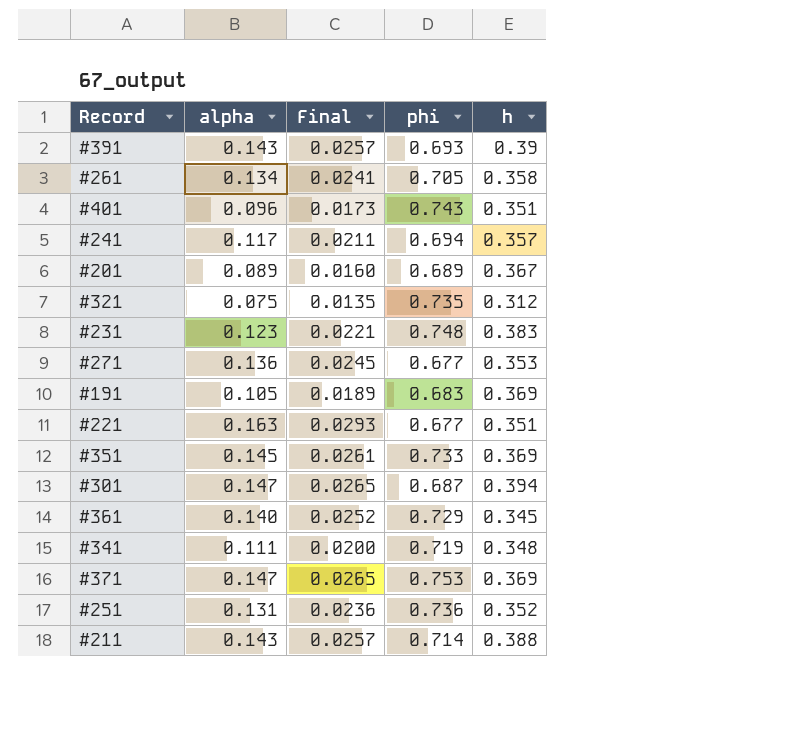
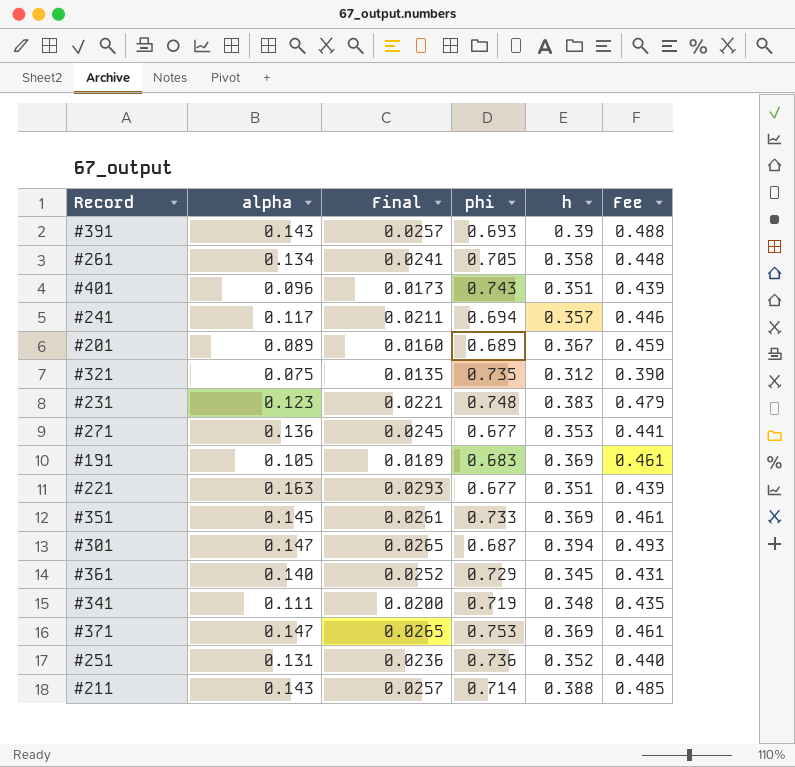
column Fee | formula: none -> [h] * 1.25

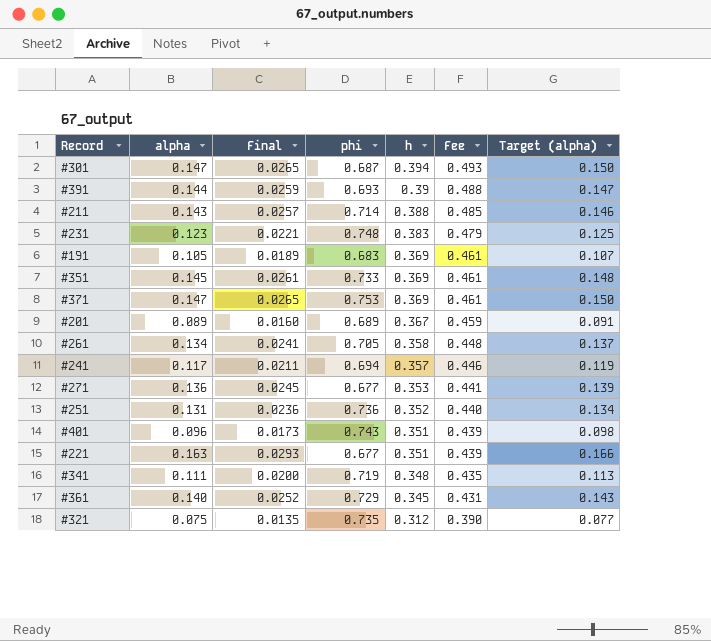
row order: none -> h descending
column Target (alpha) | formula: none -> [alpha] * 1.02
#391 | alpha: 0.143 -> 0.144
#391 | Final: 0.0257 -> 0.0259

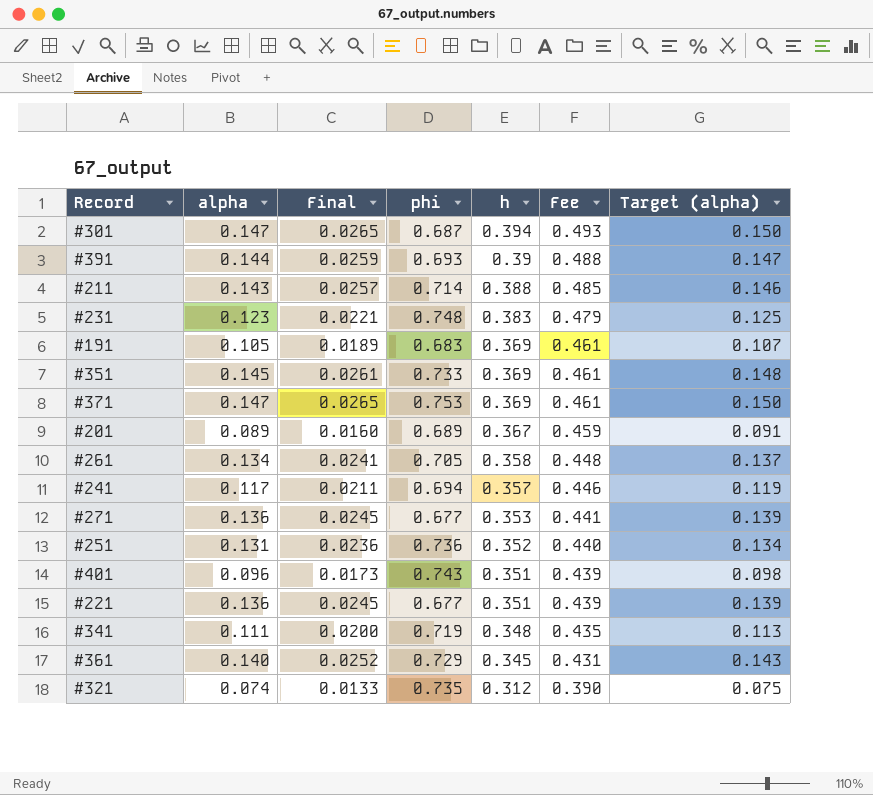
#221 | alpha: 0.163 -> 0.136
#221 | Final: 0.0293 -> 0.0245
#221 | Target (alpha): 0.166 -> 0.139
#321 | alpha: 0.075 -> 0.074
#321 | Final: 0.0135 -> 0.0133
#321 | Target (alpha): 0.077 -> 0.075

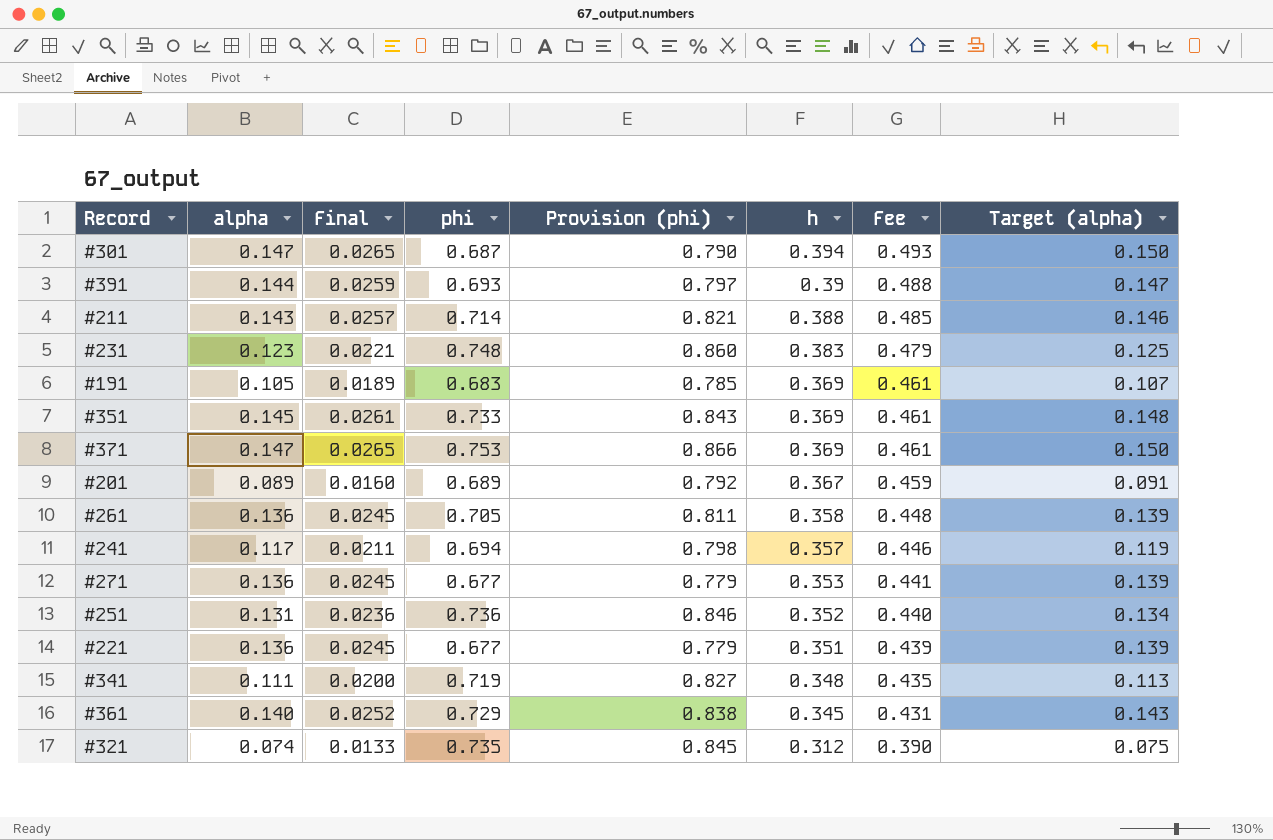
column Provision (phi) | formula: none -> [phi] * 1.15
row #401: 0.096 | 0.0173 | 0.743 | 0.351 | 0.439 | 0.098 -> none
#261 | alpha: 0.134 -> 0.136
#261 | Final: 0.0241 -> 0.0245
#261 | Target (alpha): 0.137 -> 0.139

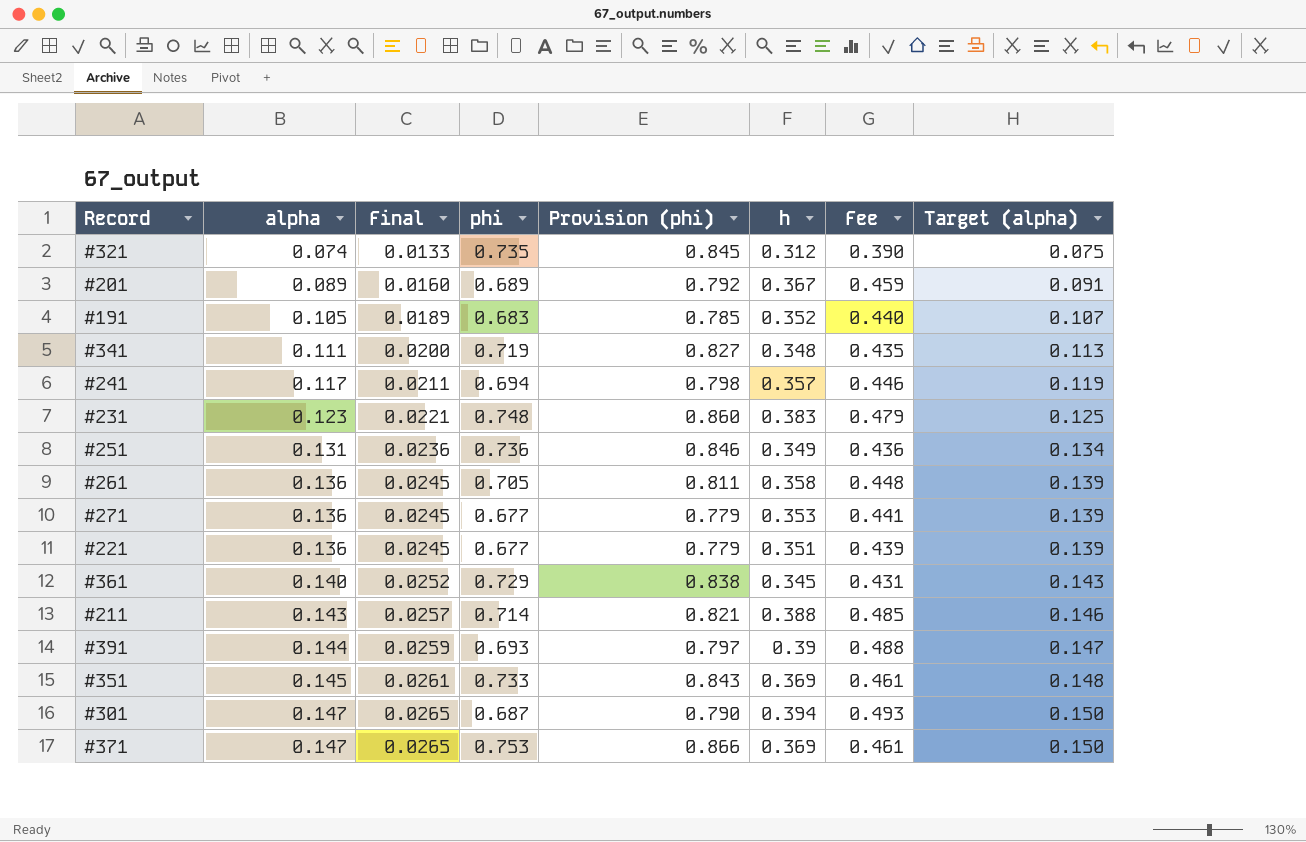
row order: h descending -> alpha ascending
#191 | h: 0.369 -> 0.352
#191 | Fee: 0.461 -> 0.440
#251 | h: 0.352 -> 0.349
#251 | Fee: 0.440 -> 0.436

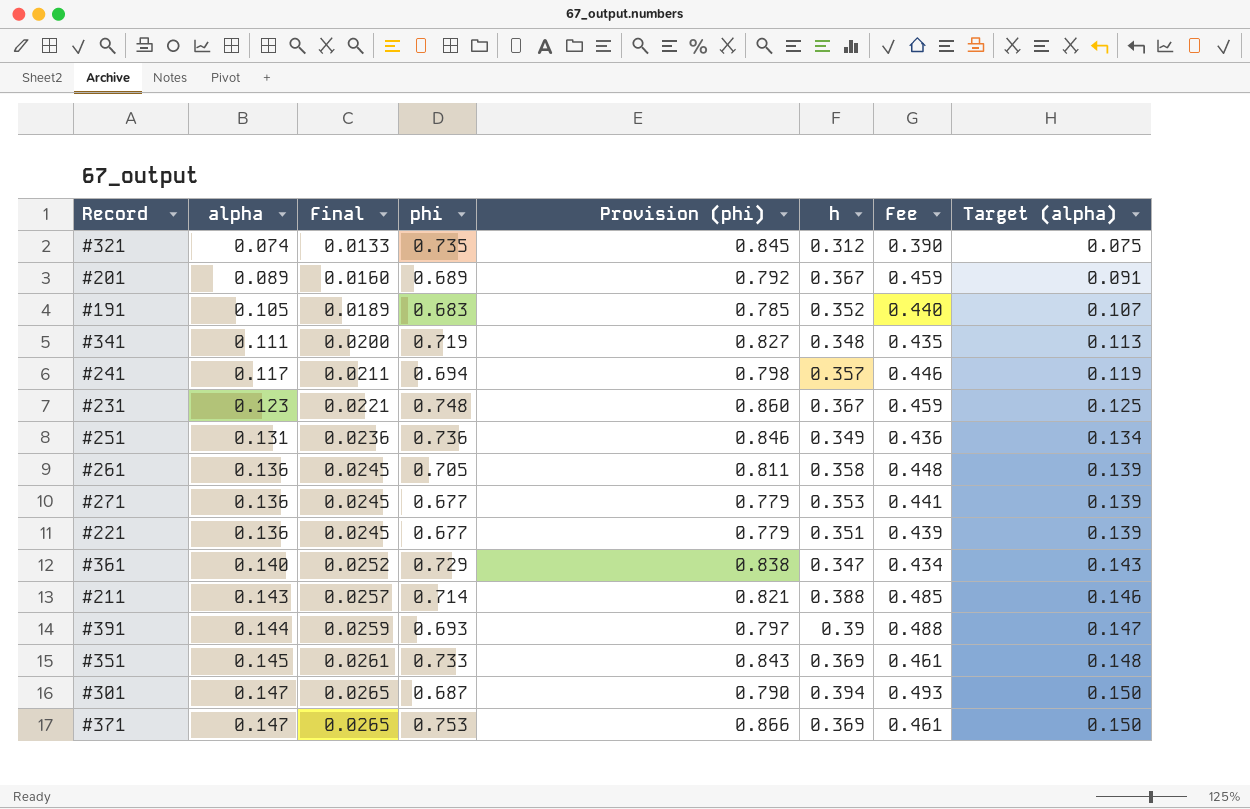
#231 | h: 0.383 -> 0.367
#231 | Fee: 0.479 -> 0.459
#361 | h: 0.345 -> 0.347
#361 | Fee: 0.431 -> 0.434

